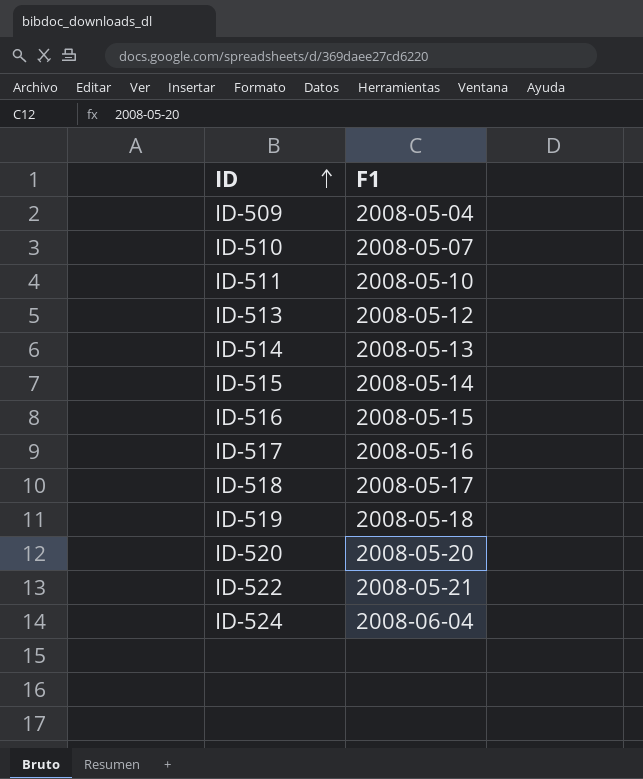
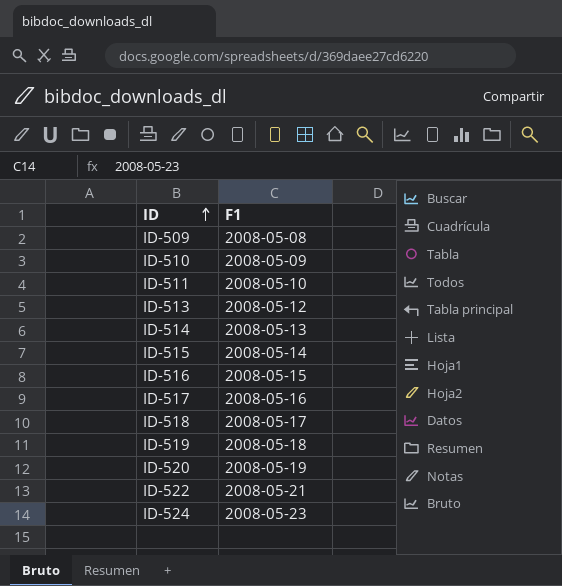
ID-509 | F1: 2008-05-04 -> 2008-05-08
ID-510 | F1: 2008-05-07 -> 2008-05-09
ID-520 | F1: 2008-05-20 -> 2008-05-19
ID-524 | F1: 2008-06-04 -> 2008-05-23

